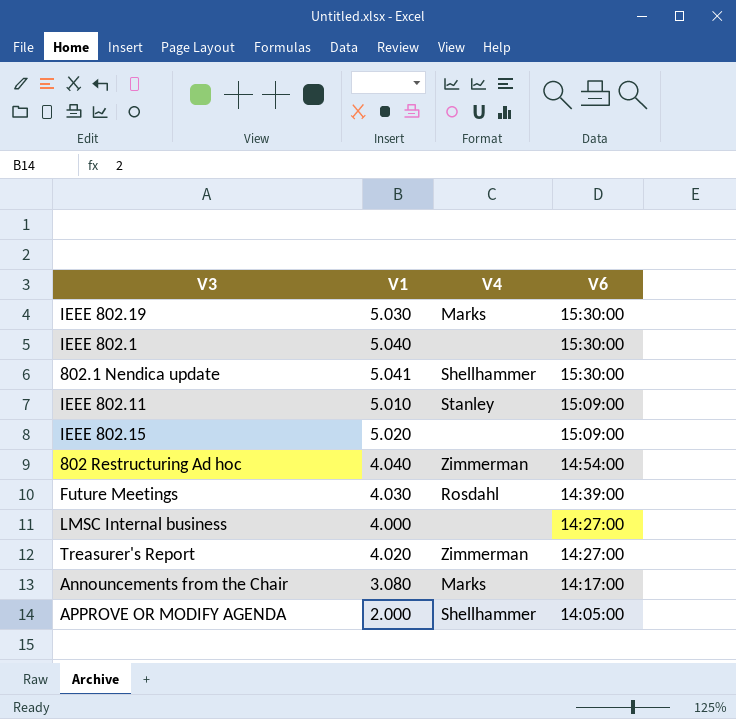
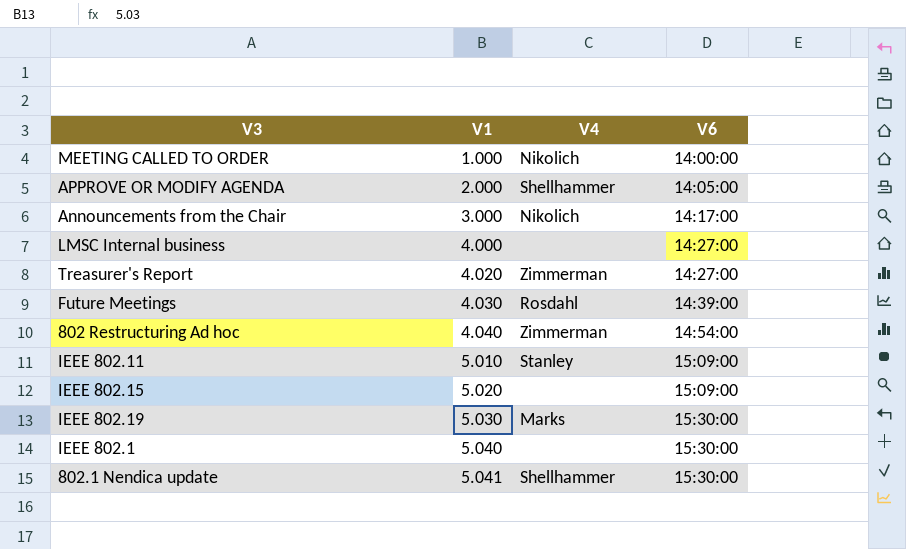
row order: V6 descending -> V1 ascending
row MEETING CALLED TO ORDER: none -> 1.000 | Nikolich | 14:00:00
Announcements from the Chair | V1: 3.080 -> 3.000
Announcements from the Chair | V4: Marks -> Nikolich

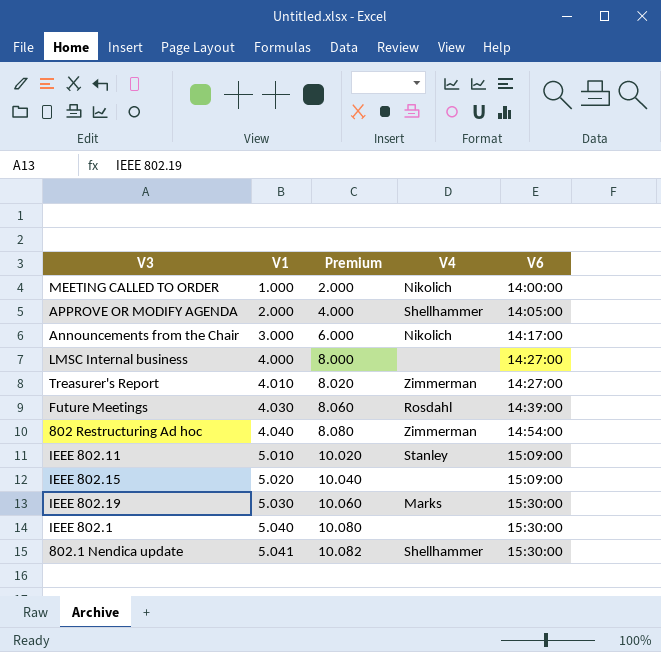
column Premium | formula: none -> [V1] * 2
Treasurer's Report | V1: 4.020 -> 4.010

